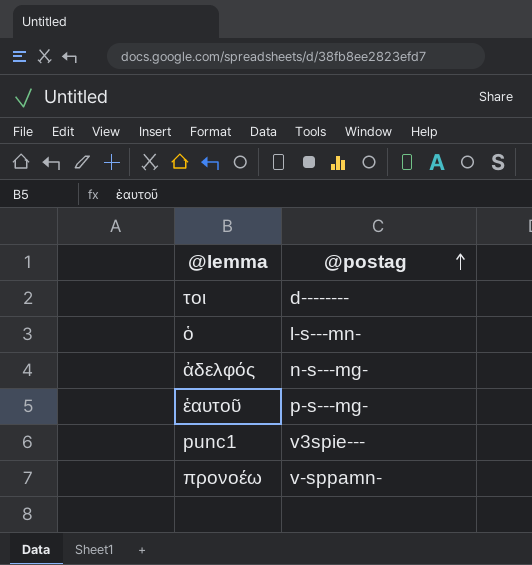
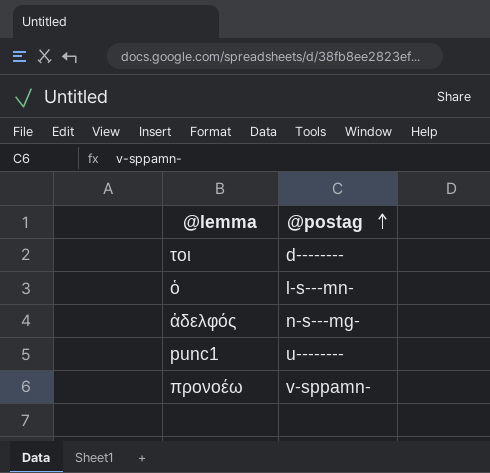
row ἑαυτοῦ: p-s---mg- -> none
punc1 | @postag: v3spie--- -> u--------

